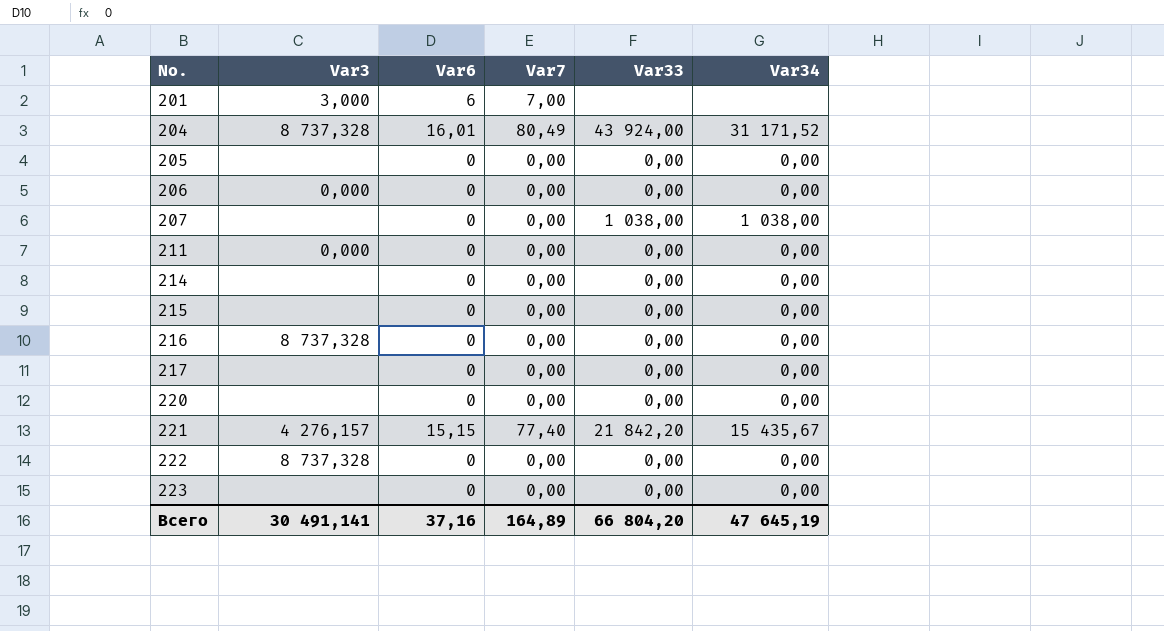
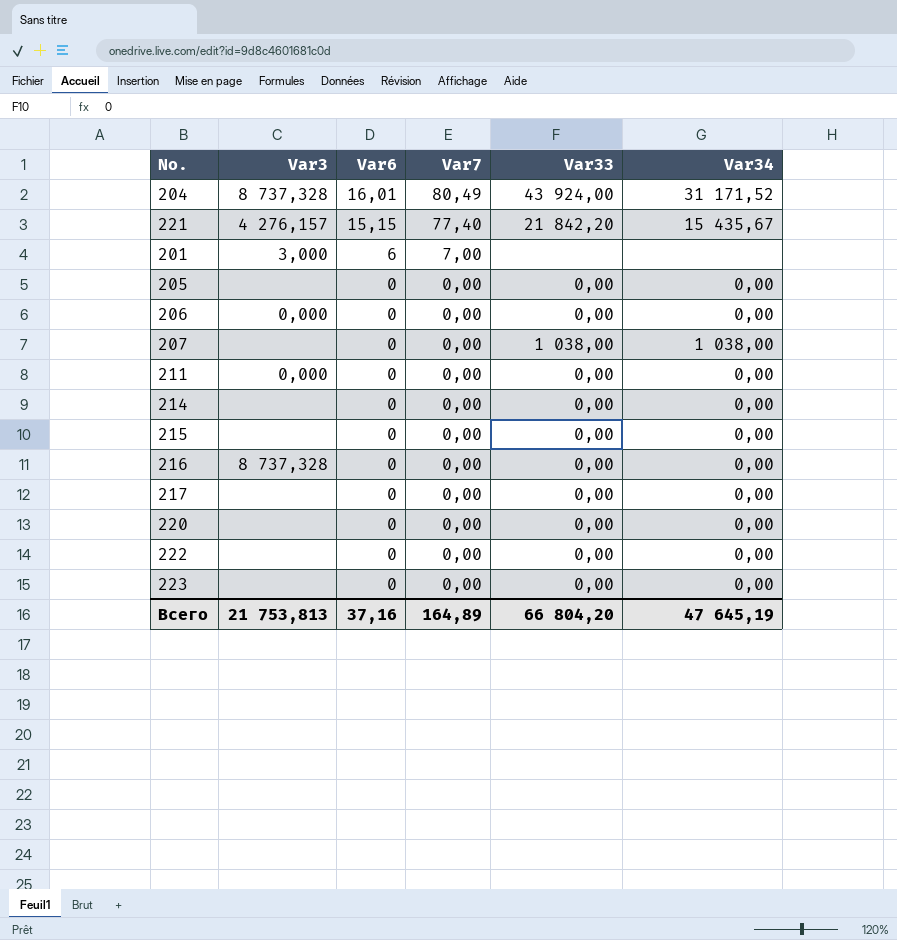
row order: No. ascending -> Var6 descending
222 | Var3: 8 737,328 -> none
Всего | Var3: 30 491,141 -> 21 753,813

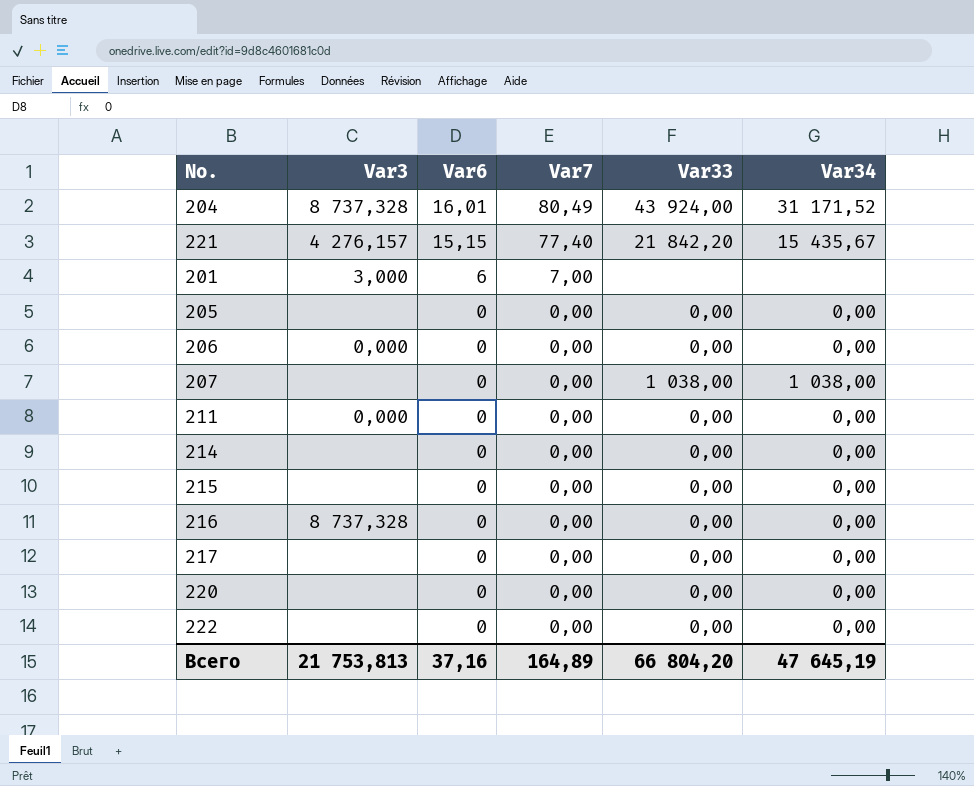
row 223: none | 0 | 0,00 | 0,00 | 0,00 -> none

